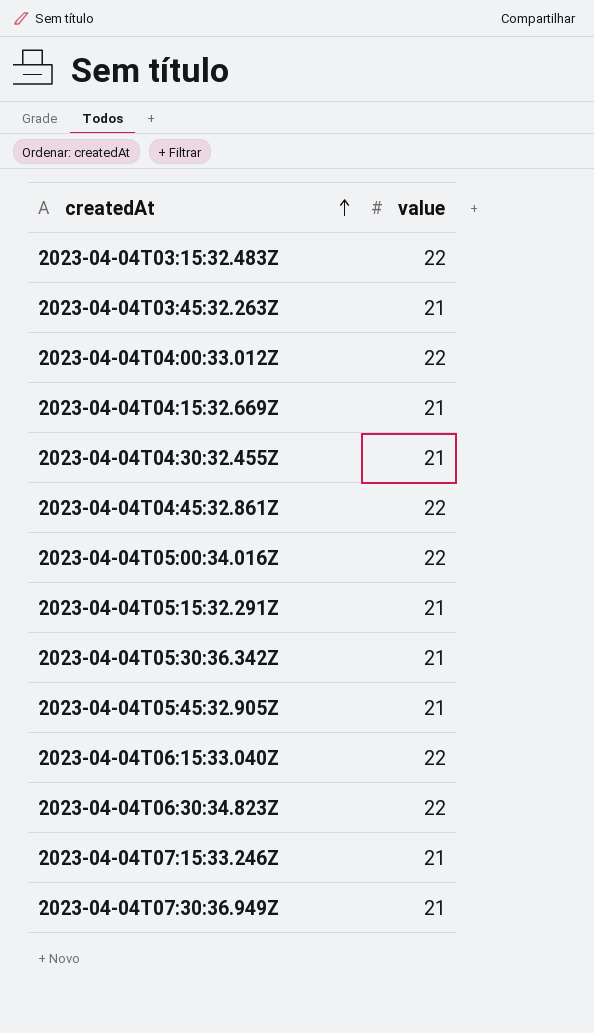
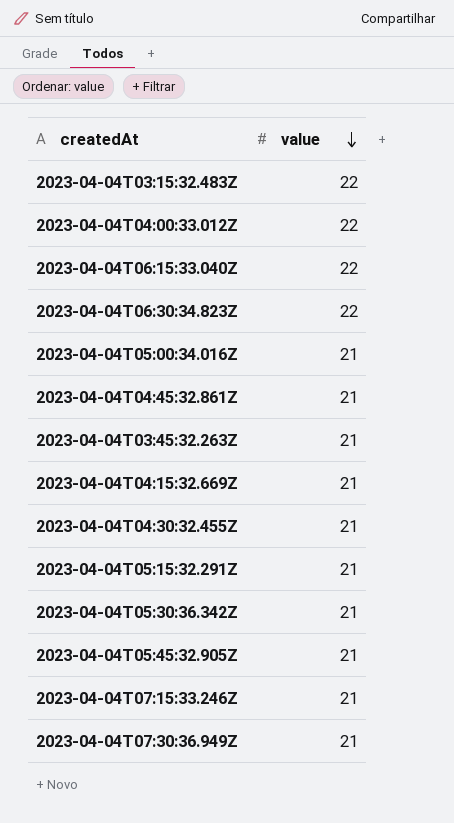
row order: createdAt ascending -> value descending
2023-04-04T05:00:34.016Z | value: 22 -> 21
2023-04-04T04:45:32.861Z | value: 22 -> 21

